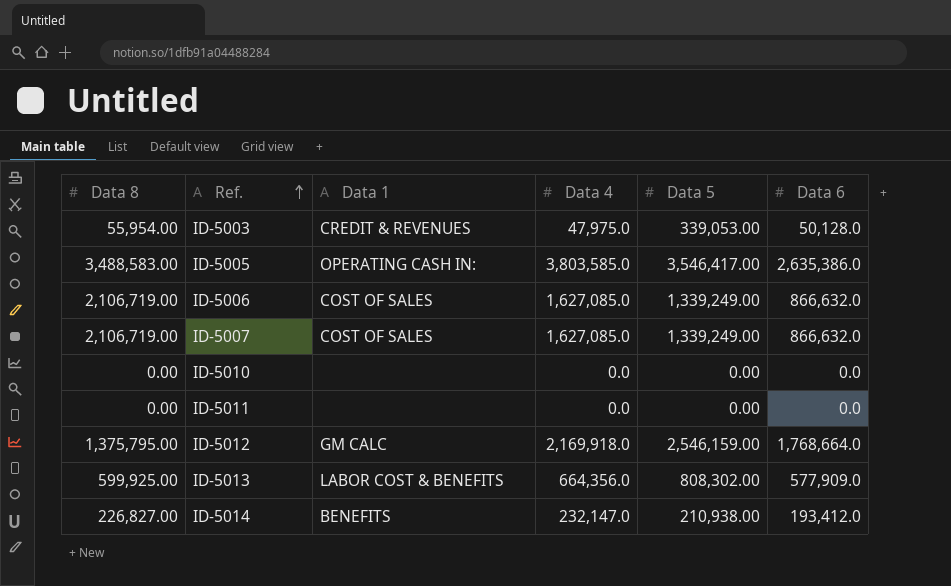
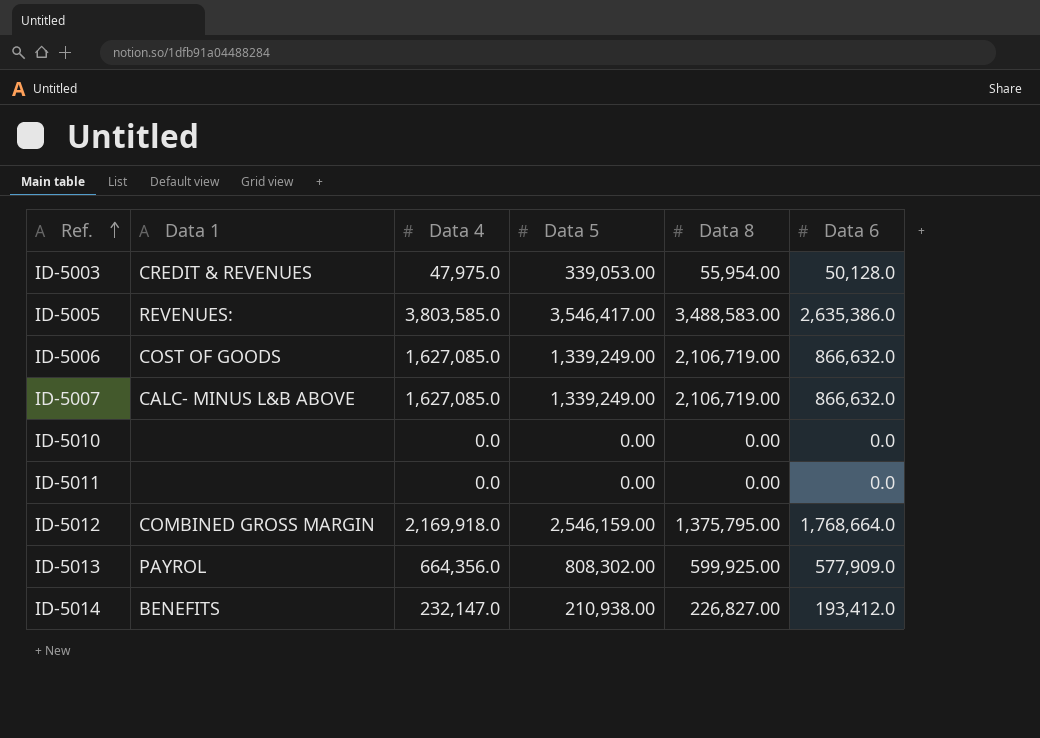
column Data 8 | position: 1 -> 5
ID-5005 | Data 1: OPERATING CASH IN: -> REVENUES:
ID-5006 | Data 1: COST OF SALES -> COST OF GOODS
ID-5007 | Data 1: COST OF SALES -> CALC- MINUS L&B ABOVE
ID-5012 | Data 1: GM CALC -> COMBINED GROSS MARGIN
ID-5013 | Data 1: LABOR COST & BENEFITS -> PAYROL

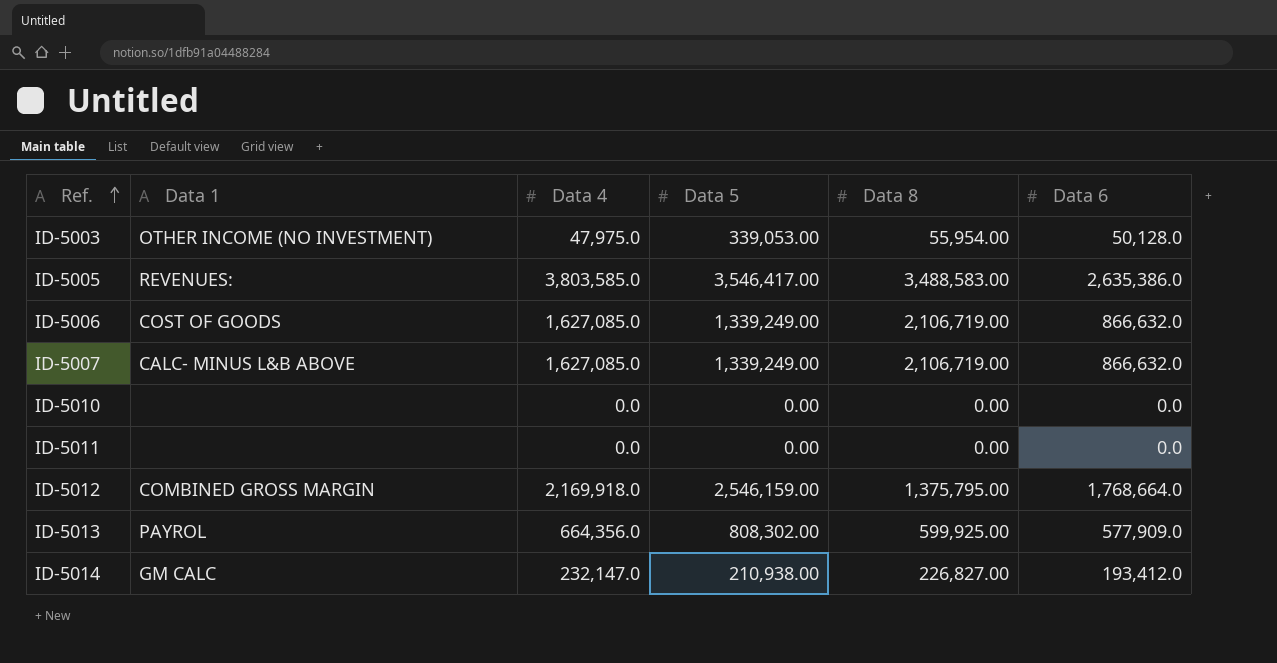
ID-5003 | Data 1: CREDIT & REVENUES -> OTHER INCOME (NO INVESTMENT)
ID-5014 | Data 1: BENEFITS -> GM CALC

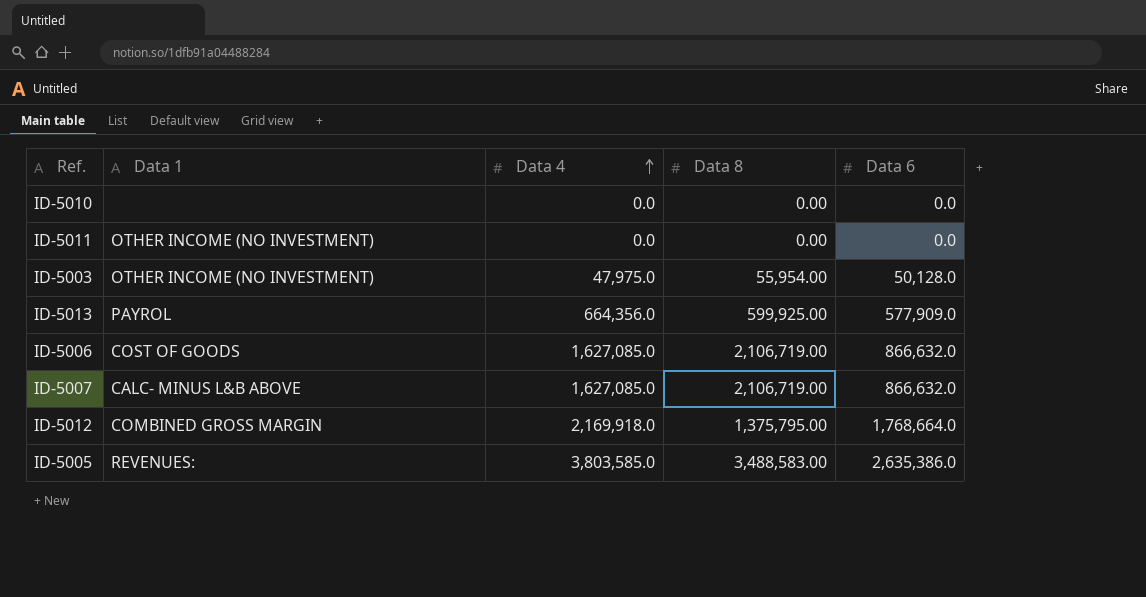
row order: Ref. ascending -> Data 4 ascending
column Data 5 | position: 4 -> none
row ID-5014: GM CALC | 232,147.0 | 210,938.00 | 226,827.00 | 193,412.0 -> none
ID-5011 | Data 1: none -> OTHER INCOME (NO INVESTMENT)

